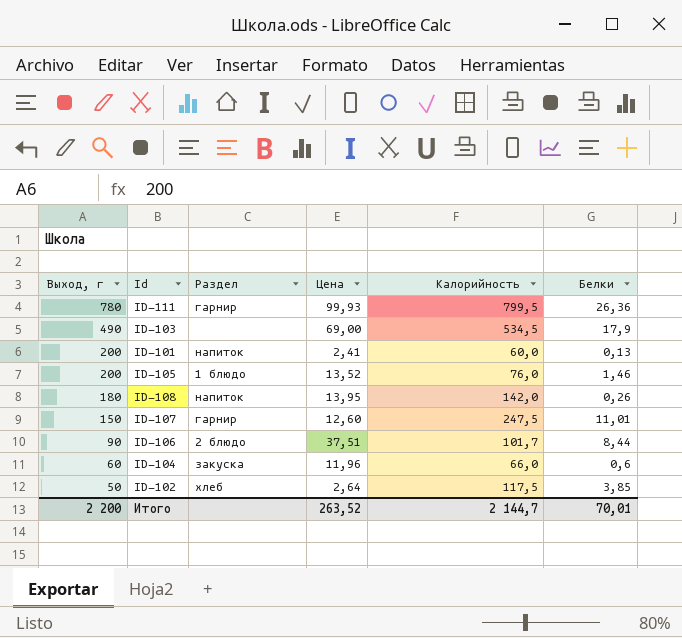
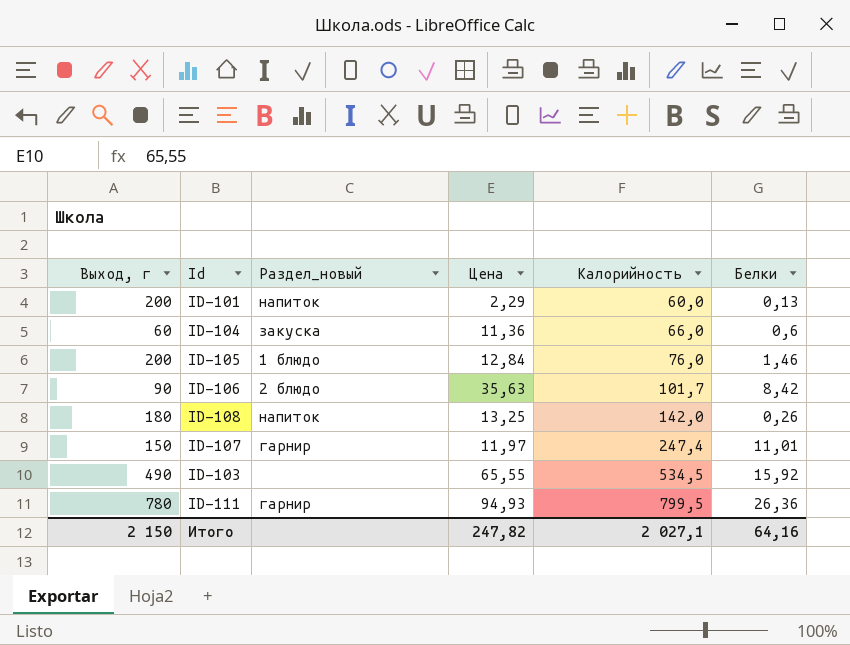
row order: Выход, г descending -> Калорийность ascending
column name: Раздел -> Раздел_новый
row ID-102: 50 | хлеб | 2,64 | 117,5 | 3,85 -> none
ID-101 | Цена: 2,41 -> 2,29
ID-104 | Цена: 11,96 -> 11,36
ID-105 | Цена: 13,52 -> 12,84
ID-106 | Цена: 37,51 -> 35,63
ID-106 | Белки: 8,44 -> 8,42
ID-108 | Цена: 13,95 -> 13,25
ID-107 | Цена: 12,60 -> 11,97
ID-107 | Калорийность: 247,5 -> 247,4
ID-103 | Цена: 69,00 -> 65,55
ID-103 | Белки: 17,9 -> 15,92
ID-111 | Цена: 99,93 -> 94,93
Итого | Выход, г: 2 200 -> 2 150
Итого | Цена: 263,52 -> 247,82
Итого | Калорийность: 2 144,7 -> 2 027,1
Итого | Белки: 70,01 -> 64,16

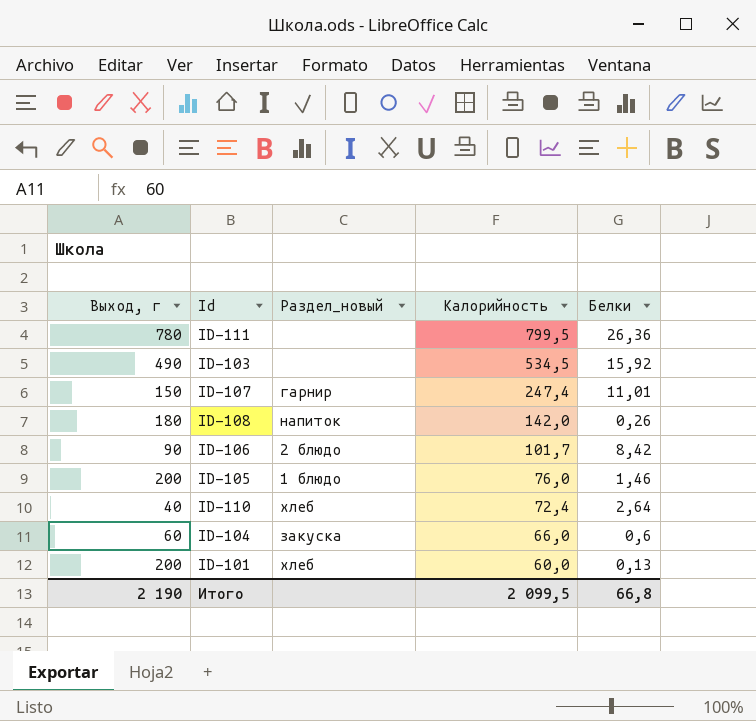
row order: Калорийность ascending -> Калорийность descending
column Цена | position: 4 -> none
ID-111 | Раздел_новый: гарнир -> none
row ID-110: none -> 40 | хлеб | 72,4 | 2,64
ID-101 | Раздел_новый: напиток -> хлеб
Итого | Выход, г: 2 150 -> 2 190
Итого | Калорийность: 2 027,1 -> 2 099,5
Итого | Белки: 64,16 -> 66,8

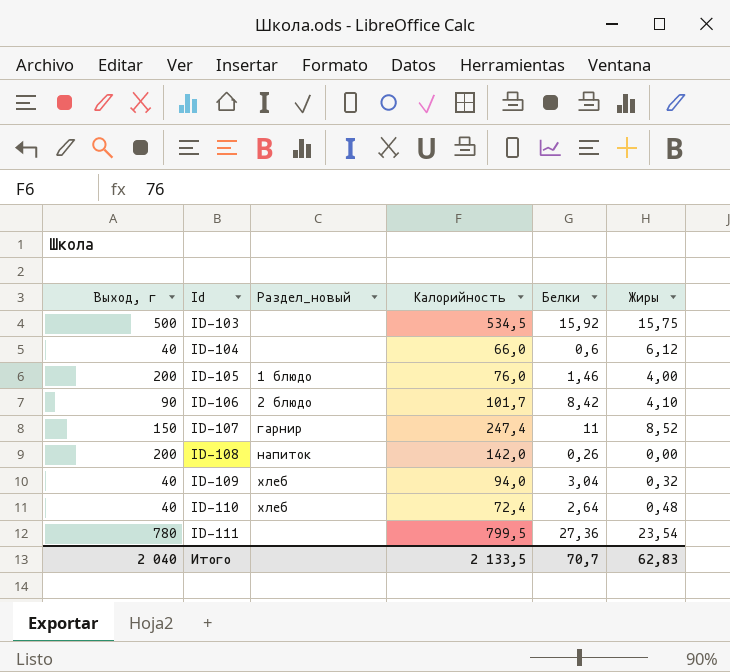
row order: Калорийность descending -> Id ascending
column Жиры | position: none -> 6
row ID-101: 200 | хлеб | 60,0 | 0,13 -> none
ID-103 | Выход, г: 490 -> 500
ID-104 | Выход, г: 60 -> 40
ID-104 | Раздел_новый: закуска -> none
ID-107 | Белки: 11,01 -> 11
ID-108 | Выход, г: 180 -> 200
row ID-109: none -> 40 | хлеб | 94,0 | 3,04 | 0,32
ID-111 | Белки: 26,36 -> 27,36
Итого | Выход, г: 2 190 -> 2 040
Итого | Калорийность: 2 099,5 -> 2 133,5
Итого | Белки: 66,8 -> 70,7

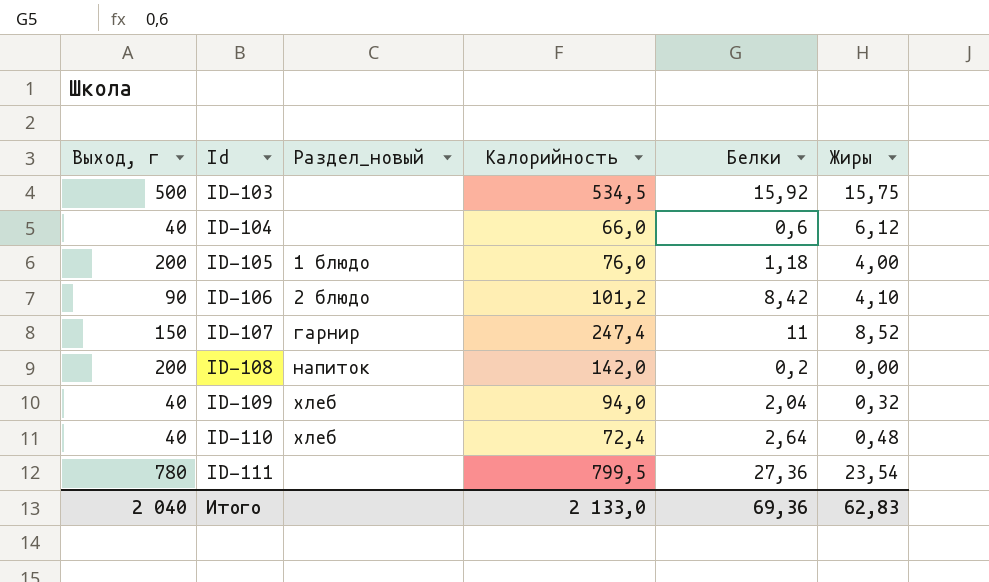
ID-105 | Белки: 1,46 -> 1,18
ID-106 | Калорийность: 101,7 -> 101,2
ID-108 | Белки: 0,26 -> 0,2
ID-109 | Белки: 3,04 -> 2,04
Итого | Калорийность: 2 133,5 -> 2 133,0
Итого | Белки: 70,7 -> 69,36

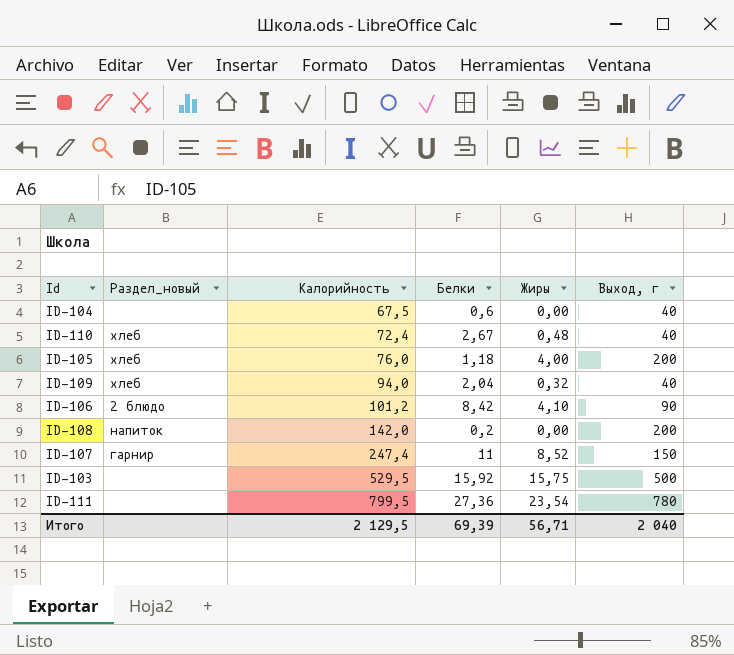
row order: Id ascending -> Калорийность ascending
column Выход, г | position: 1 -> 6
ID-104 | Калорийность: 66,0 -> 67,5
ID-104 | Жиры: 6,12 -> 0,00
ID-110 | Белки: 2,64 -> 2,67
ID-105 | Раздел_новый: 1 блюдо -> хлеб
ID-103 | Калорийность: 534,5 -> 529,5
Итого | Калорийность: 2 133,0 -> 2 129,5
Итого | Белки: 69,36 -> 69,39
Итого | Жиры: 62,83 -> 56,71

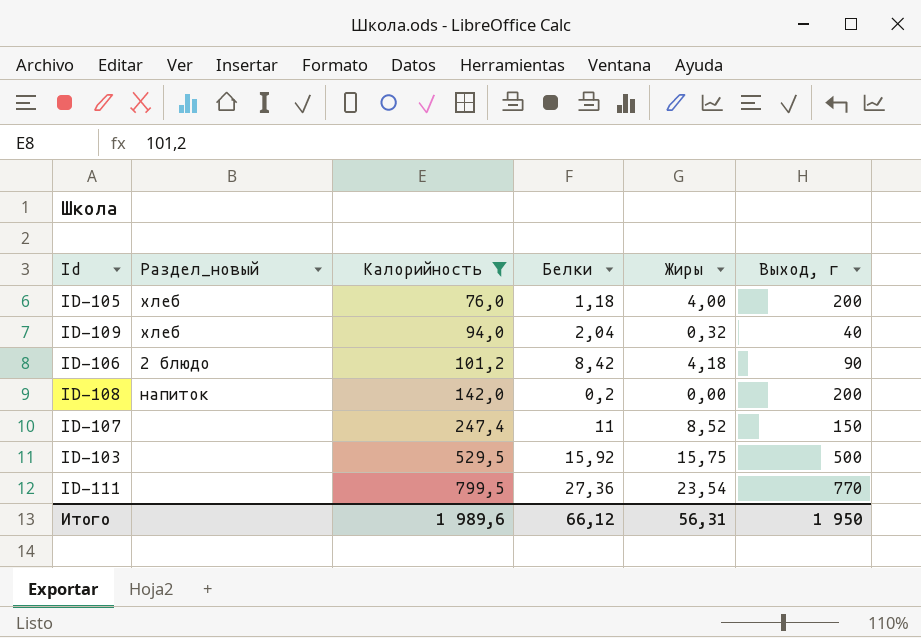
filter: none -> Калорийность >= 76,0
ID-106 | Жиры: 4,10 -> 4,18
ID-107 | Раздел_новый: гарнир -> none
ID-111 | Выход, г: 780 -> 770
Итого | Калорийность: 2 129,5 -> 1 989,6
Итого | Белки: 69,39 -> 66,12
Итого | Жиры: 56,71 -> 56,31
Итого | Выход, г: 2 040 -> 1 950

